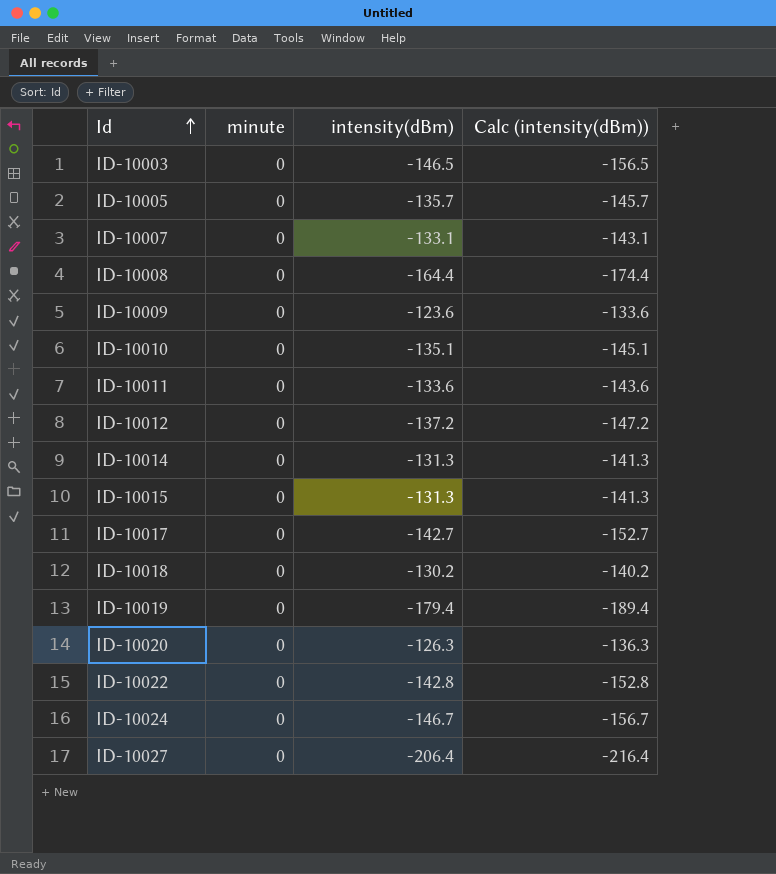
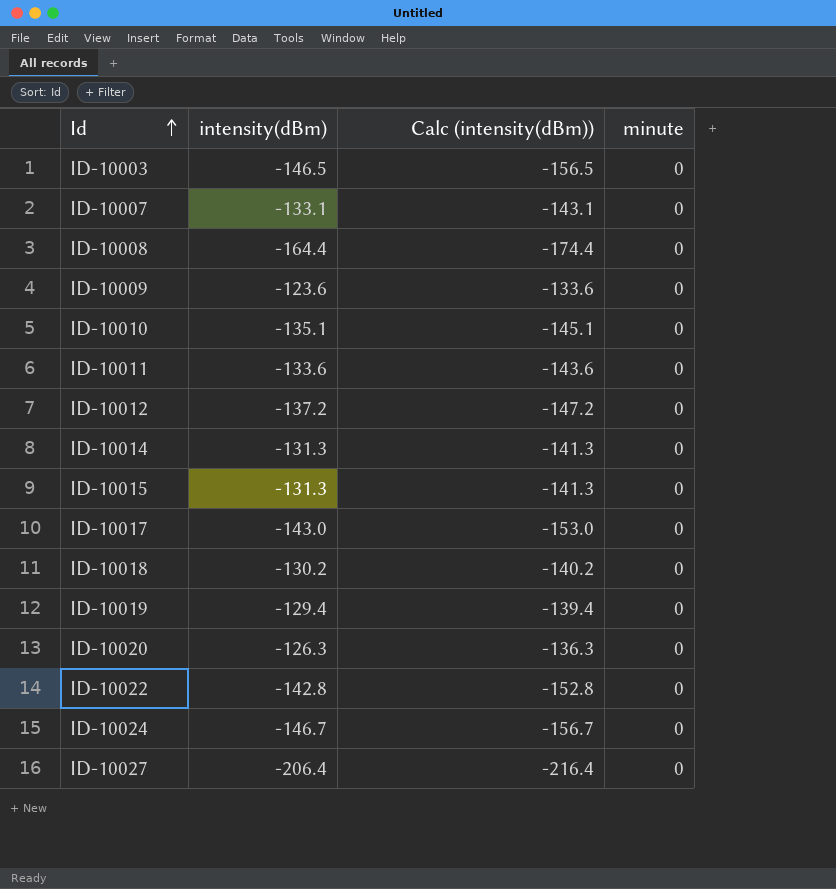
column minute | position: 2 -> 4
row ID-10005: 0 | -135.7 | -145.7 -> none
ID-10017 | intensity(dBm): -142.7 -> -143.0
ID-10017 | Calc (intensity(dBm)): -152.7 -> -153.0
ID-10019 | intensity(dBm): -179.4 -> -129.4
ID-10019 | Calc (intensity(dBm)): -189.4 -> -139.4

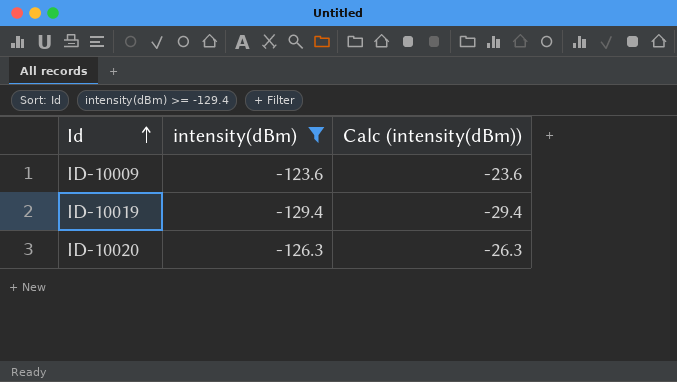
filter: none -> intensity(dBm) >= -129.4
column minute | position: 4 -> none
column Calc (intensity(dBm)) | formula: [intensity(dBm)] - 10 -> [intensity(dBm)] + 100

